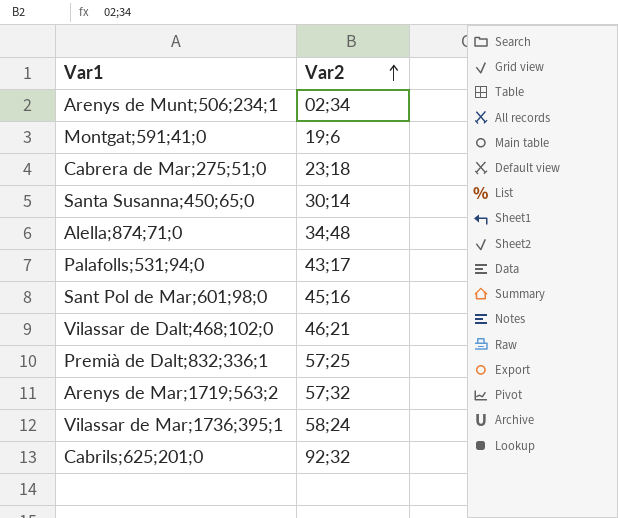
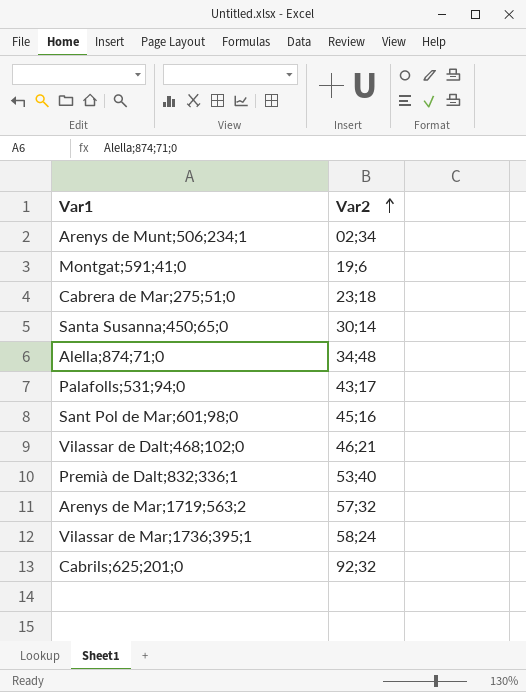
Premià de Dalt;832;336;1 | Var2: 57;25 -> 53;40

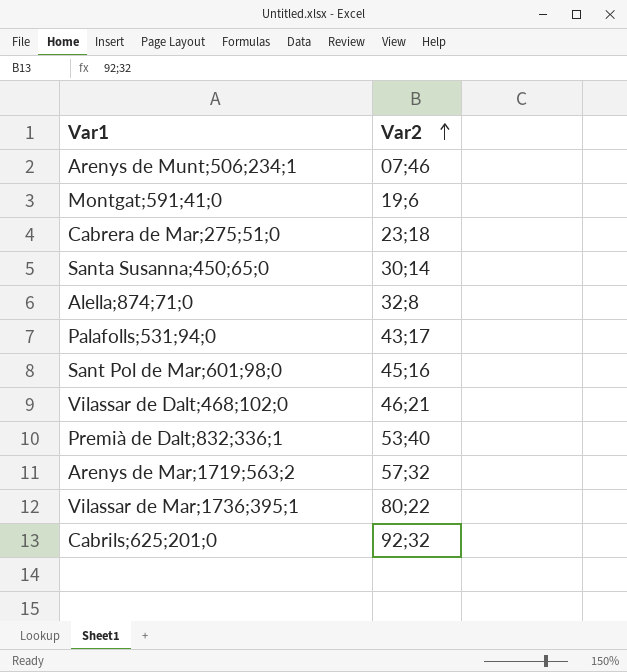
Arenys de Munt;506;234;1 | Var2: 02;34 -> 07;46
Alella;874;71;0 | Var2: 34;48 -> 32;8
Vilassar de Mar;1736;395;1 | Var2: 58;24 -> 80;22

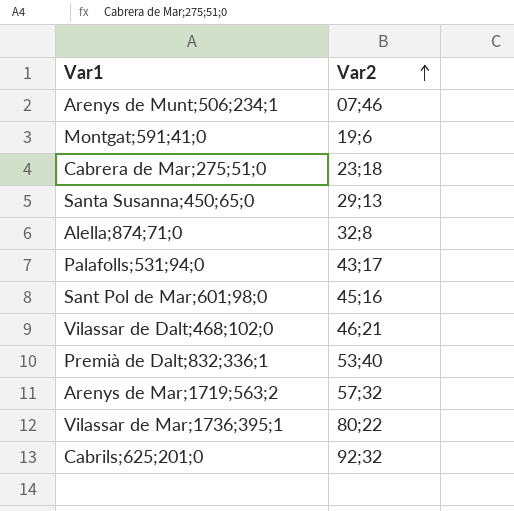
Santa Susanna;450;65;0 | Var2: 30;14 -> 29;13

